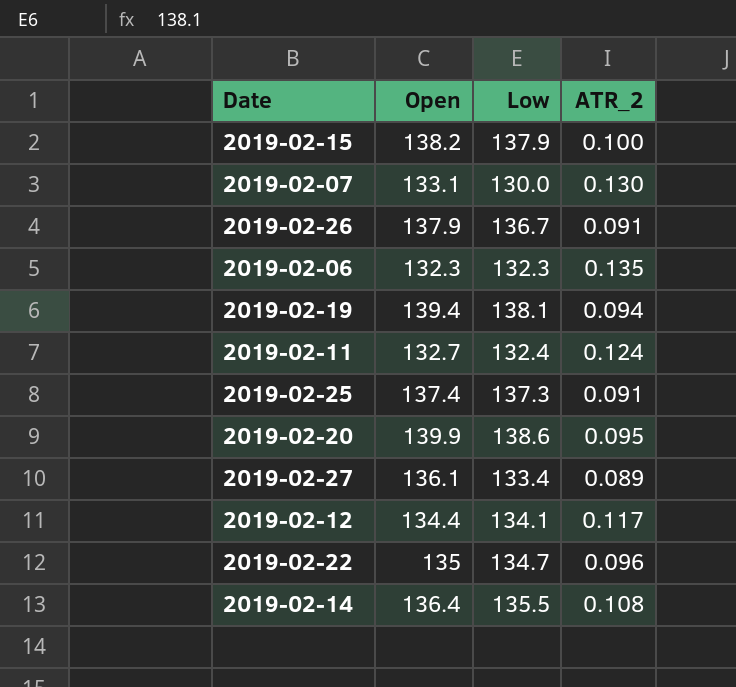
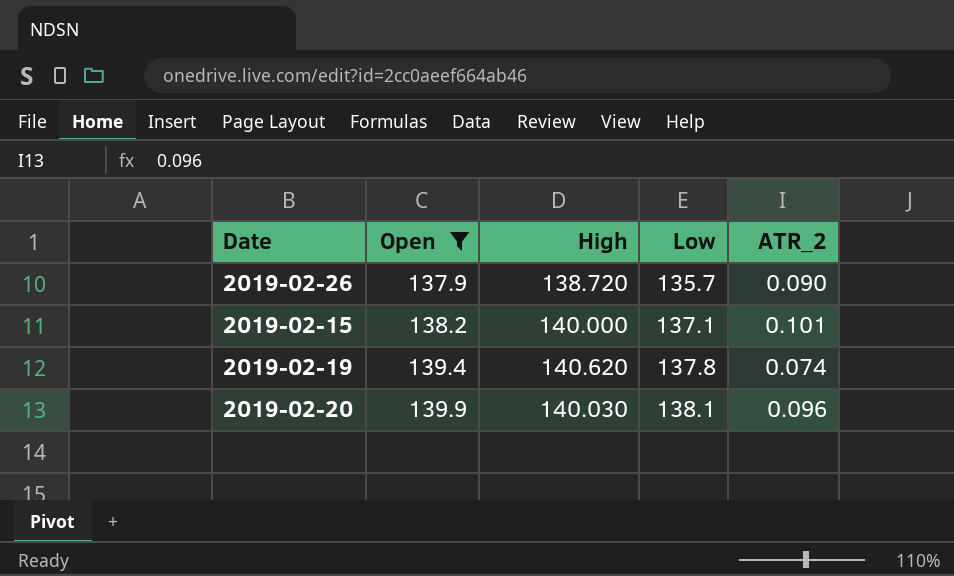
filter: none -> Open >= 137.9
row order: none -> Open ascending
column High | position: none -> 3
2019-02-26 | Low: 136.7 -> 135.7
2019-02-26 | ATR_2: 0.091 -> 0.090
2019-02-15 | Low: 137.9 -> 137.1
2019-02-15 | ATR_2: 0.100 -> 0.101
2019-02-19 | Low: 138.1 -> 137.8
2019-02-19 | ATR_2: 0.094 -> 0.074
2019-02-20 | Low: 138.6 -> 138.1
2019-02-20 | ATR_2: 0.095 -> 0.096

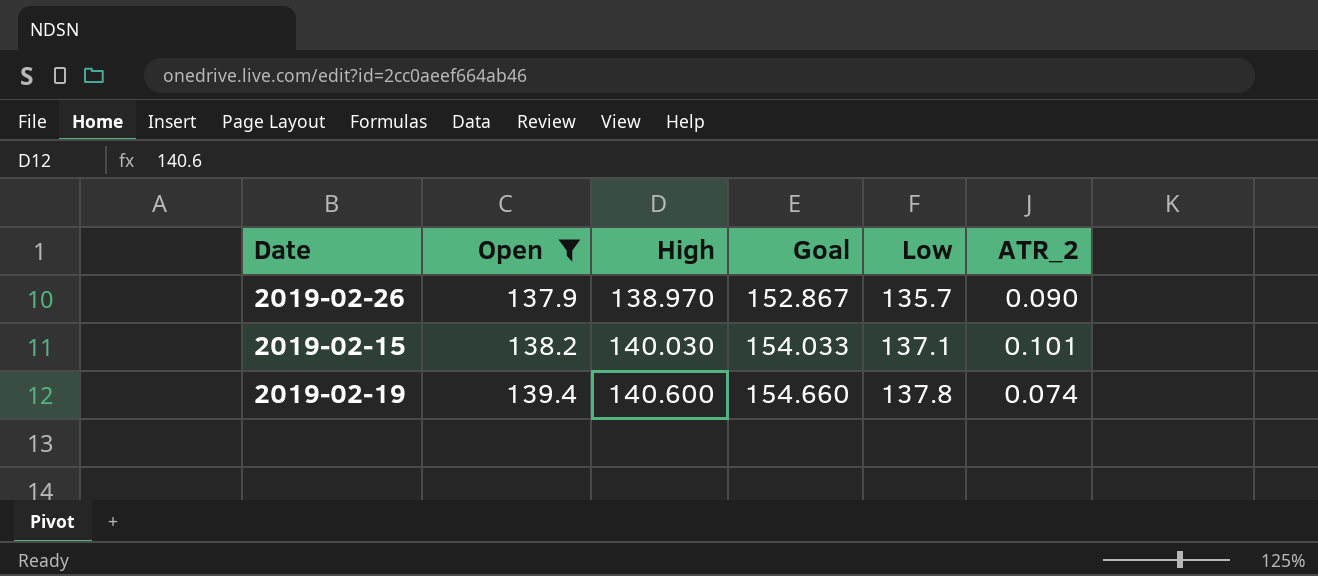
column Goal | formula: none -> [High] * 1.1
row 2019-02-20: 139.9 | 140.030 | 138.1 | 0.096 -> none
2019-02-26 | High: 138.720 -> 138.970
2019-02-15 | High: 140.000 -> 140.030
2019-02-19 | High: 140.620 -> 140.600

